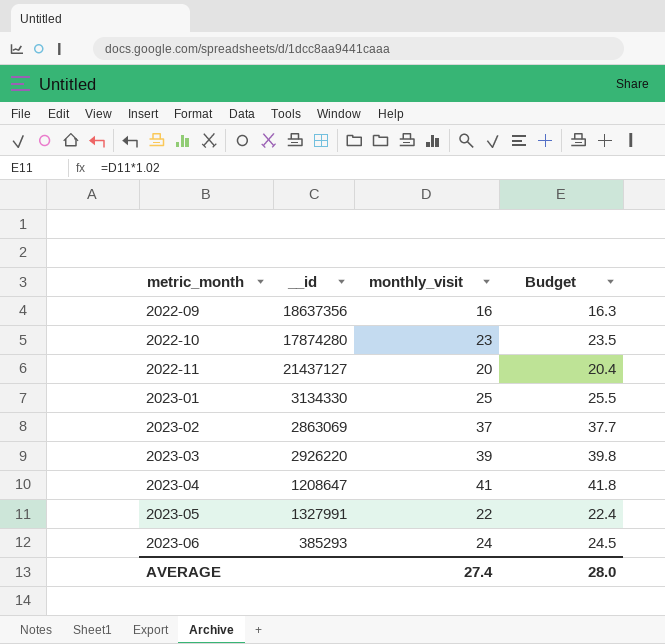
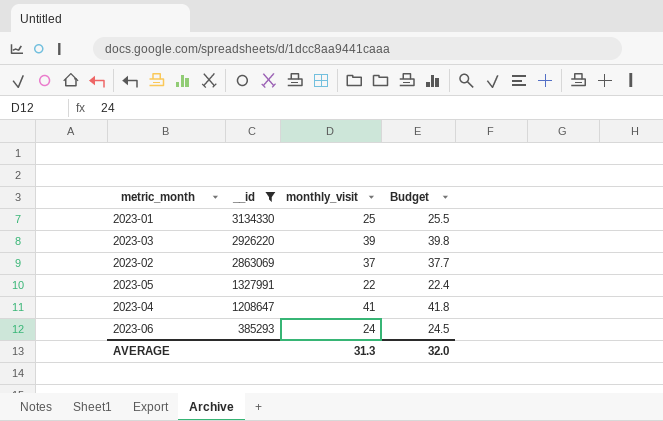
filter: none -> __id <= 3134330
row order: metric_month ascending -> __id descending
AVERAGE | monthly_visit: 27.4 -> 31.3
AVERAGE | Budget: 28.0 -> 32.0

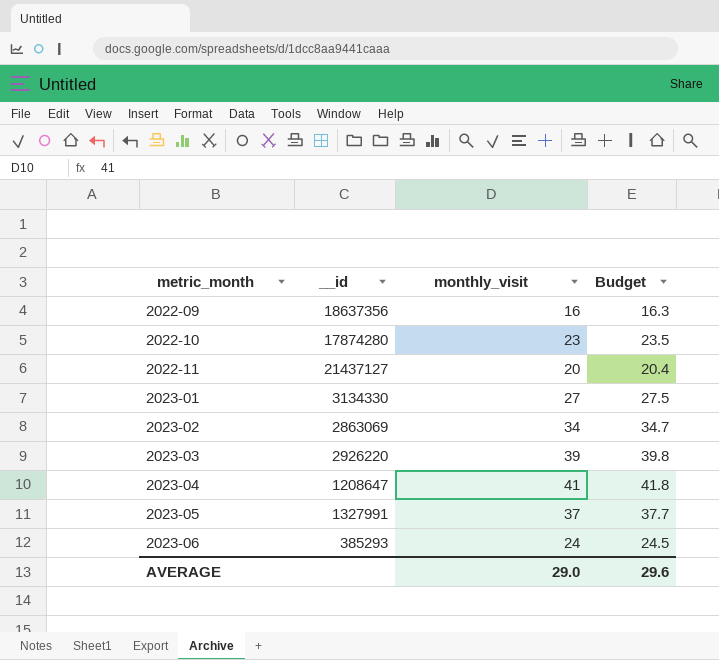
filter: __id <= 3134330 -> none
row order: __id descending -> metric_month ascending
2023-01 | monthly_visit: 25 -> 27
2023-01 | Budget: 25.5 -> 27.5
2023-02 | monthly_visit: 37 -> 34
2023-02 | Budget: 37.7 -> 34.7
2023-05 | monthly_visit: 22 -> 37
2023-05 | Budget: 22.4 -> 37.7
AVERAGE | monthly_visit: 31.3 -> 29.0
AVERAGE | Budget: 32.0 -> 29.6

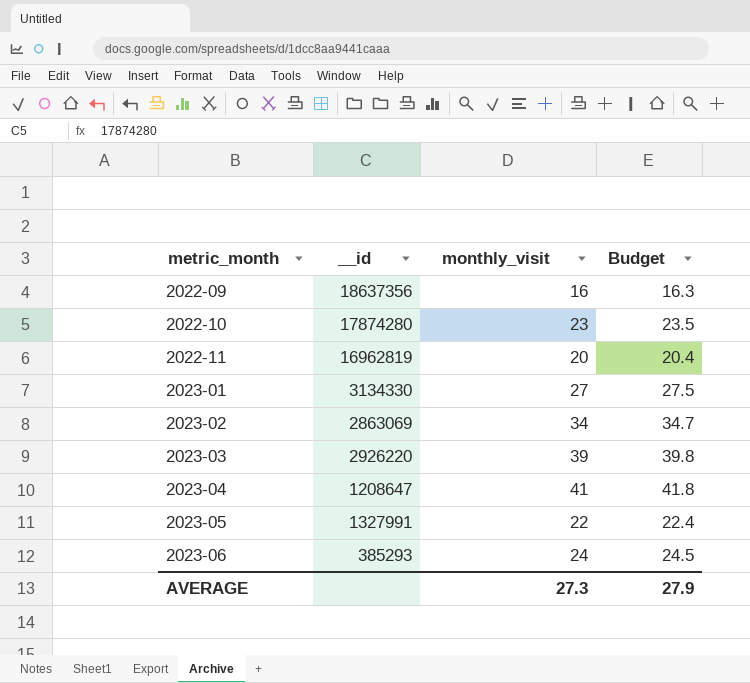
2022-11 | __id: 21437127 -> 16962819
2023-05 | monthly_visit: 37 -> 22
2023-05 | Budget: 37.7 -> 22.4
AVERAGE | monthly_visit: 29.0 -> 27.3
AVERAGE | Budget: 29.6 -> 27.9

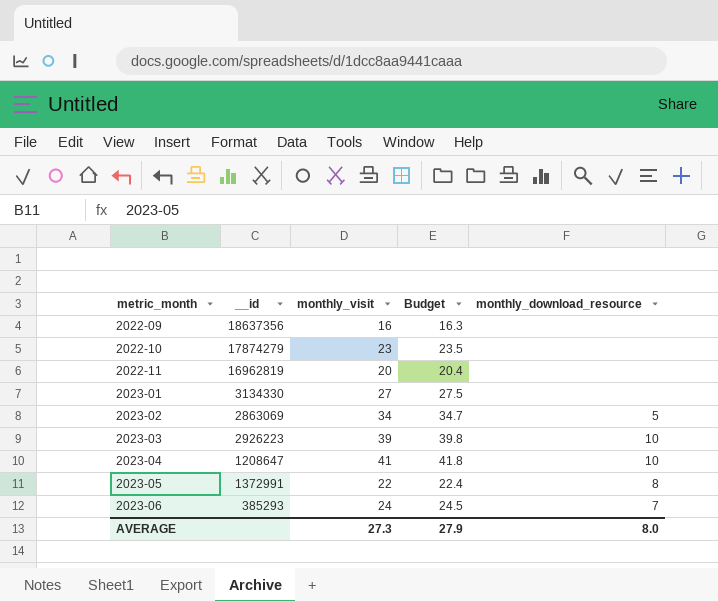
column monthly_download_resource | position: none -> 5
2022-10 | __id: 17874280 -> 17874279
2023-03 | __id: 2926220 -> 2926223
2023-05 | __id: 1327991 -> 1372991

